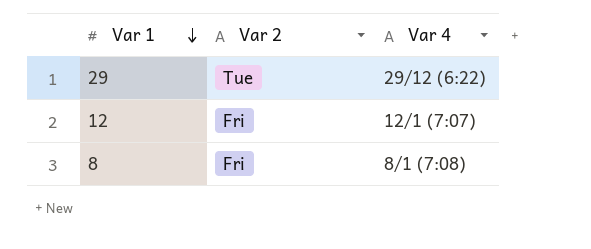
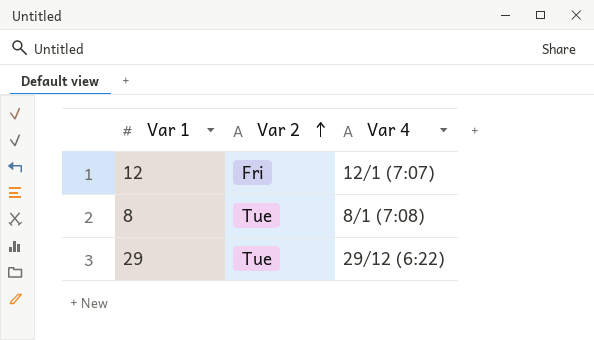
row order: Var 1 descending -> Var 2 ascending
8 | Var 2: Fri -> Tue

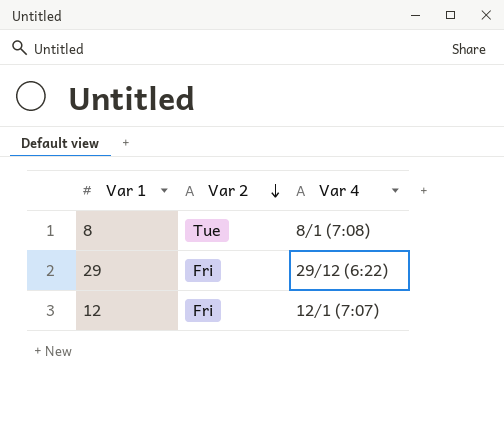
row order: Var 2 ascending -> Var 2 descending
29 | Var 2: Tue -> Fri

